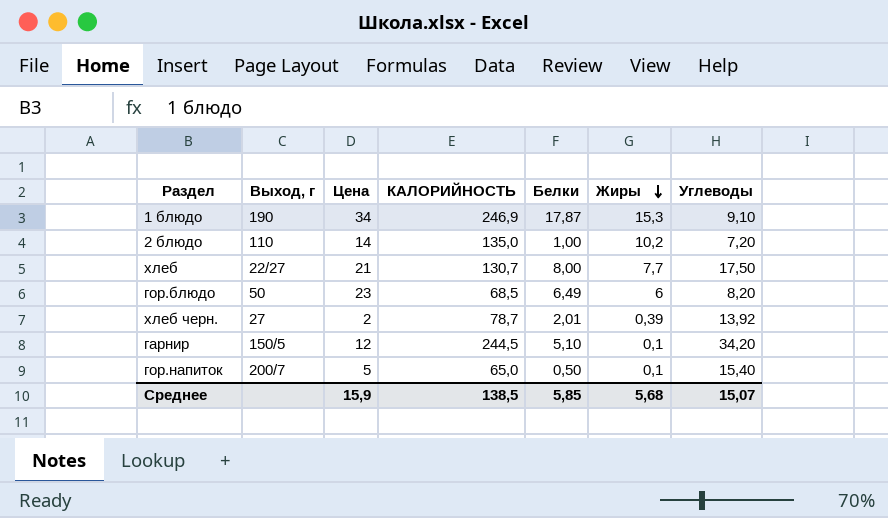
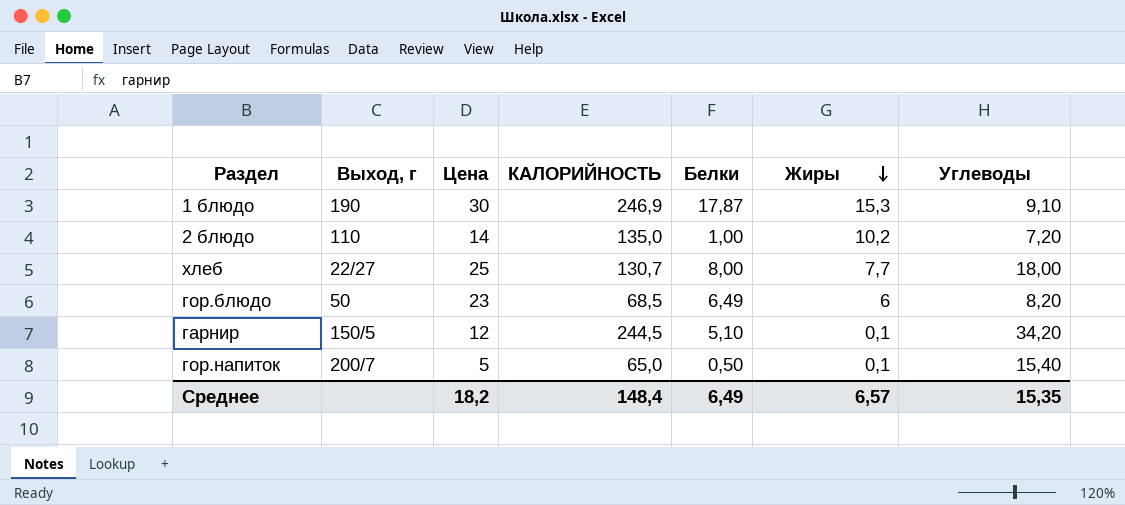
row хлеб черн.: 27 | 2 | 78,7 | 2,01 | 0,39 | 13,92 -> none
1 блюдо | Цена: 34 -> 30
хлеб | Цена: 21 -> 25
хлеб | Углеводы: 17,50 -> 18,00
Среднее | Цена: 15,9 -> 18,2
Среднее | КАЛОРИЙНОСТЬ: 138,5 -> 148,4
Среднее | Белки: 5,85 -> 6,49
Среднее | Жиры: 5,68 -> 6,57
Среднее | Углеводы: 15,07 -> 15,35

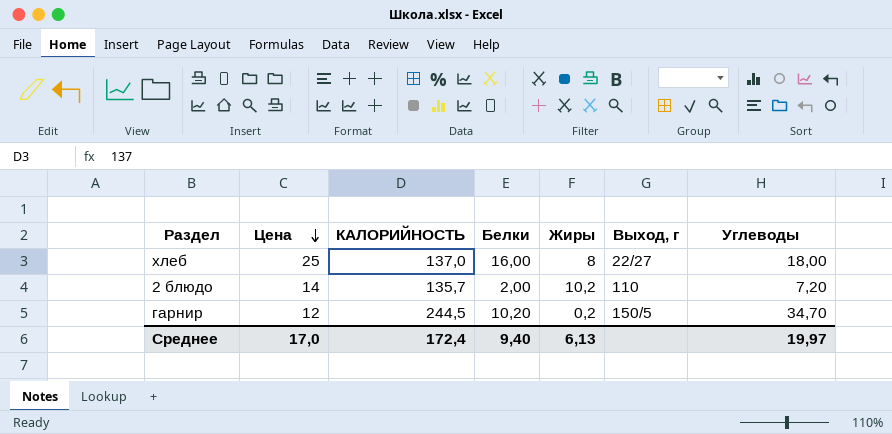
row order: Жиры descending -> Цена descending
column Выход, г | position: 2 -> 6
row 1 блюдо: 190 | 30 | 246,9 | 17,87 | 15,3 | 9,10 -> none
row гор.блюдо: 50 | 23 | 68,5 | 6,49 | 6 | 8,20 -> none
row гор.напиток: 200/7 | 5 | 65,0 | 0,50 | 0,1 | 15,40 -> none
хлеб | КАЛОРИЙНОСТЬ: 130,7 -> 137,0
хлеб | Белки: 8,00 -> 16,00
хлеб | Жиры: 7,7 -> 8
2 блюдо | КАЛОРИЙНОСТЬ: 135,0 -> 135,7
2 блюдо | Белки: 1,00 -> 2,00
гарнир | Белки: 5,10 -> 10,20
гарнир | Жиры: 0,1 -> 0,2
гарнир | Углеводы: 34,20 -> 34,70
Среднее | Цена: 18,2 -> 17,0
Среднее | КАЛОРИЙНОСТЬ: 148,4 -> 172,4
Среднее | Белки: 6,49 -> 9,40
Среднее | Жиры: 6,57 -> 6,13
Среднее | Углеводы: 15,35 -> 19,97

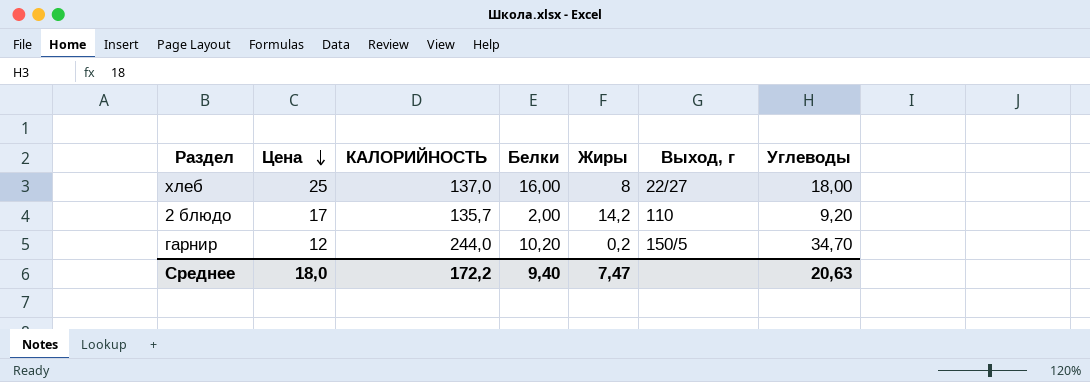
2 блюдо | Цена: 14 -> 17
2 блюдо | Жиры: 10,2 -> 14,2
2 блюдо | Углеводы: 7,20 -> 9,20
гарнир | КАЛОРИЙНОСТЬ: 244,5 -> 244,0
Среднее | Цена: 17,0 -> 18,0
Среднее | КАЛОРИЙНОСТЬ: 172,4 -> 172,2
Среднее | Жиры: 6,13 -> 7,47
Среднее | Углеводы: 19,97 -> 20,63

